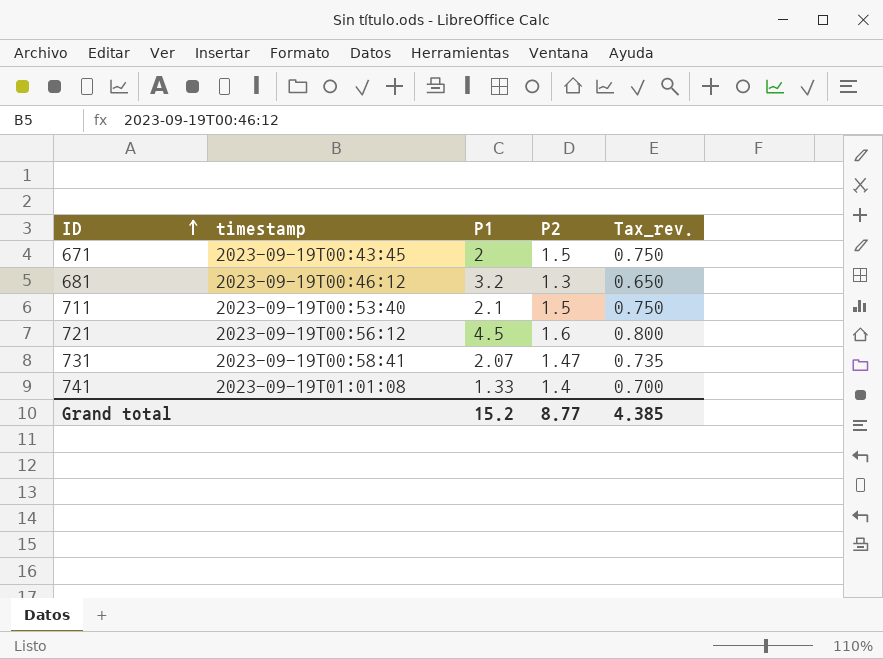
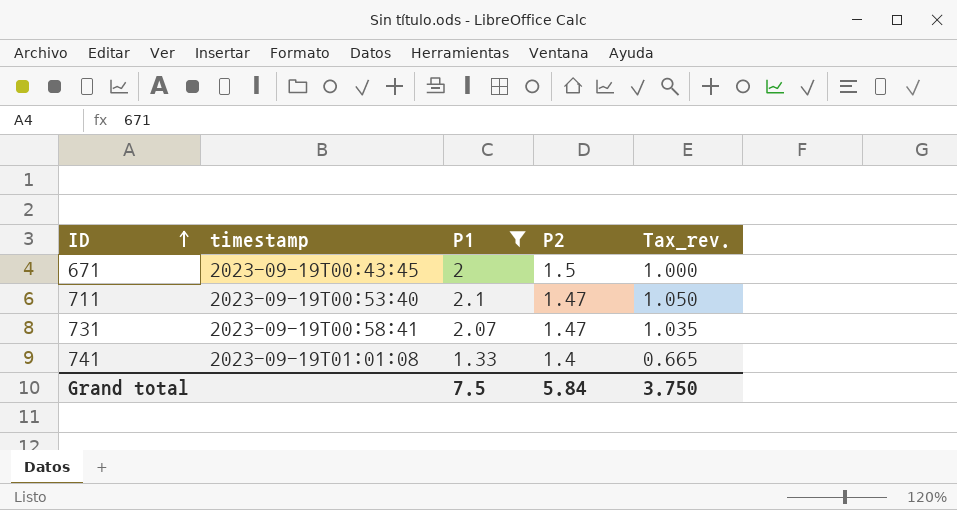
filter: none -> P1 <= 2.1
column Tax_rev. | formula: [P2] * 0.5 -> [P1] * 0.5
711 | P2: 1.5 -> 1.47
Grand total | P1: 15.2 -> 7.5
Grand total | P2: 8.77 -> 5.84
Grand total | Tax_rev.: 4.385 -> 3.750

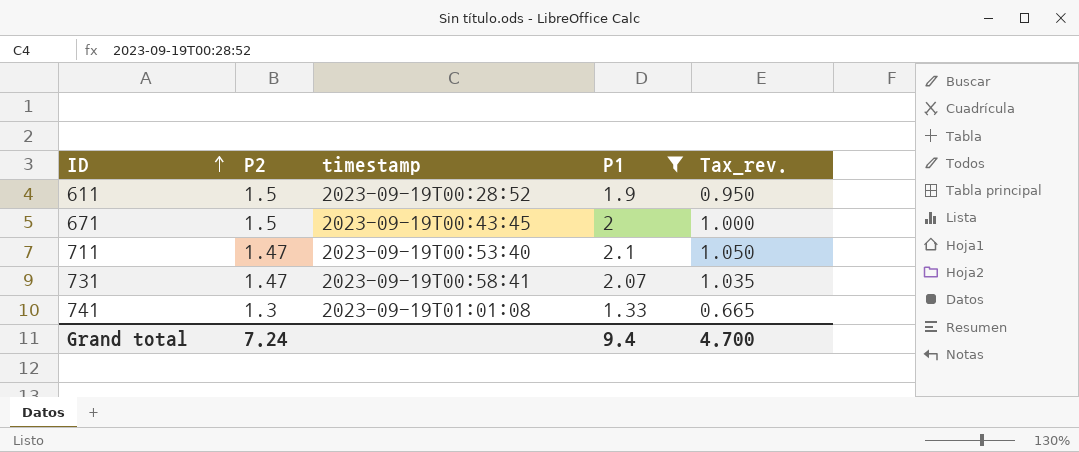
column P2 | position: 4 -> 2
row 611: none -> 1.5 | 2023-09-19T00:28:52 | 1.9 | 0.950
741 | P2: 1.4 -> 1.3
Grand total | P2: 5.84 -> 7.24
Grand total | P1: 7.5 -> 9.4
Grand total | Tax_rev.: 3.750 -> 4.700

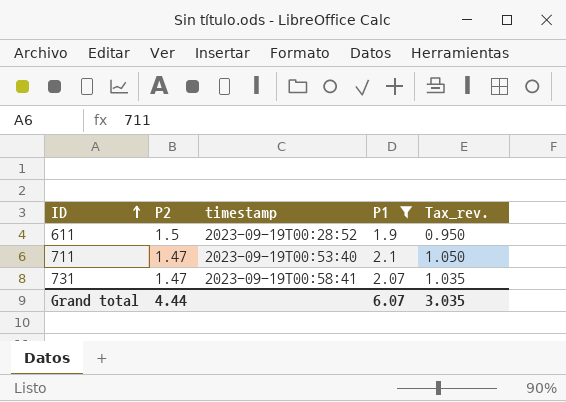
row 671: 1.5 | 2023-09-19T00:43:45 | 2 | 1.000 -> none
row 741: 1.3 | 2023-09-19T01:01:08 | 1.33 | 0.665 -> none
Grand total | P2: 7.24 -> 4.44
Grand total | P1: 9.4 -> 6.07
Grand total | Tax_rev.: 4.700 -> 3.035

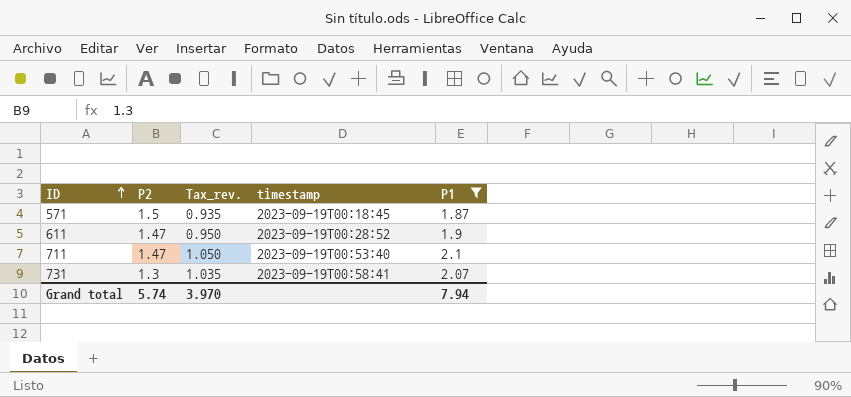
column Tax_rev. | position: 5 -> 3
row 571: none -> 1.5 | 0.935 | 2023-09-19T00:18:45 | 1.87
611 | P2: 1.5 -> 1.47
731 | P2: 1.47 -> 1.3
Grand total | P2: 4.44 -> 5.74
Grand total | Tax_rev.: 3.035 -> 3.970
Grand total | P1: 6.07 -> 7.94

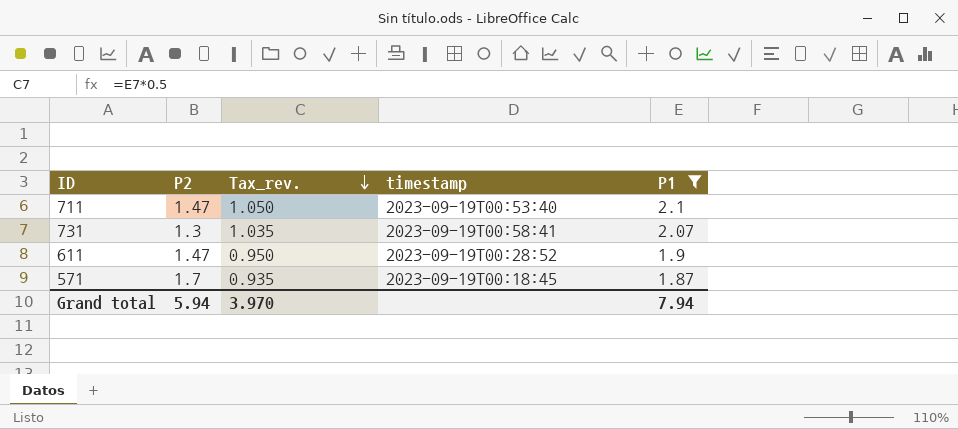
row order: ID ascending -> Tax_rev. descending
571 | P2: 1.5 -> 1.7
Grand total | P2: 5.74 -> 5.94

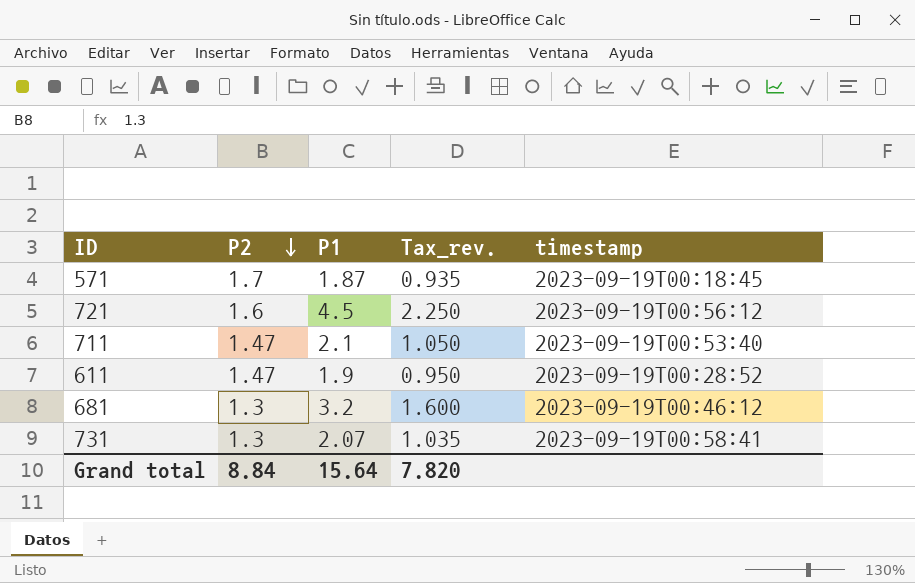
filter: P1 <= 2.1 -> none
row order: Tax_rev. descending -> P2 descending
column P1 | position: 5 -> 3
Grand total | P2: 5.94 -> 8.84
Grand total | P1: 7.94 -> 15.64
Grand total | Tax_rev.: 3.970 -> 7.820

